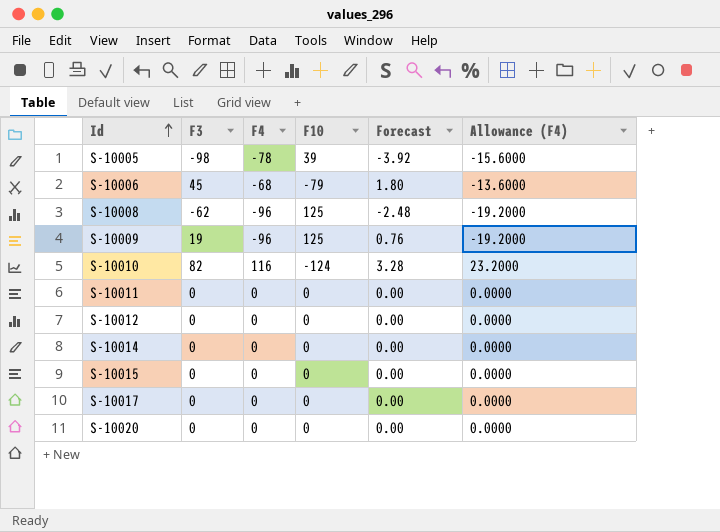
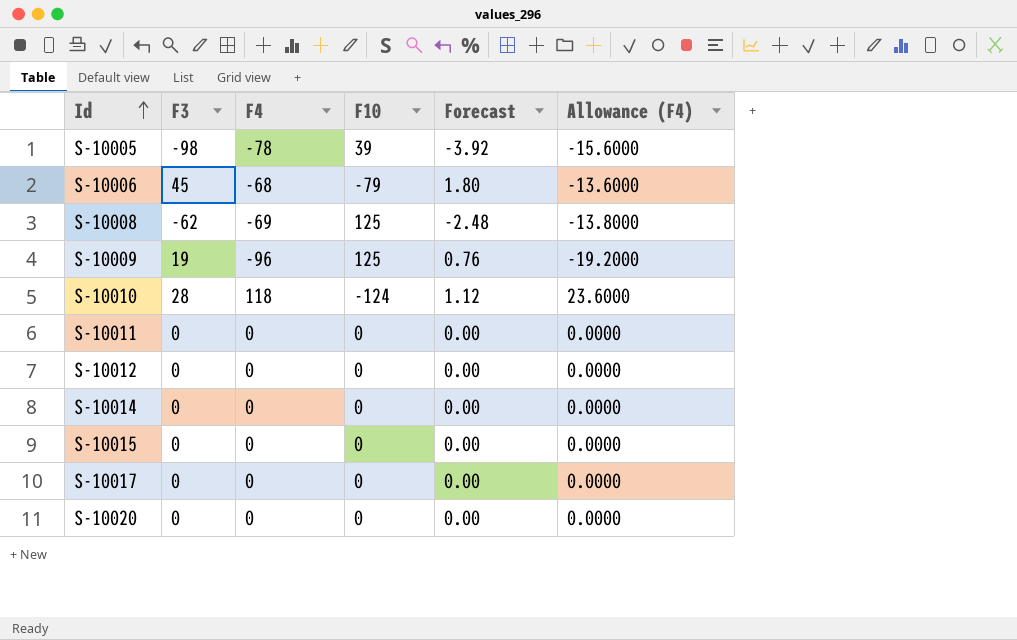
S-10008 | F4: -96 -> -69
S-10008 | Allowance (F4): -19.2000 -> -13.8000
S-10010 | F3: 82 -> 28
S-10010 | F4: 116 -> 118
S-10010 | Forecast: 3.28 -> 1.12
S-10010 | Allowance (F4): 23.2000 -> 23.6000

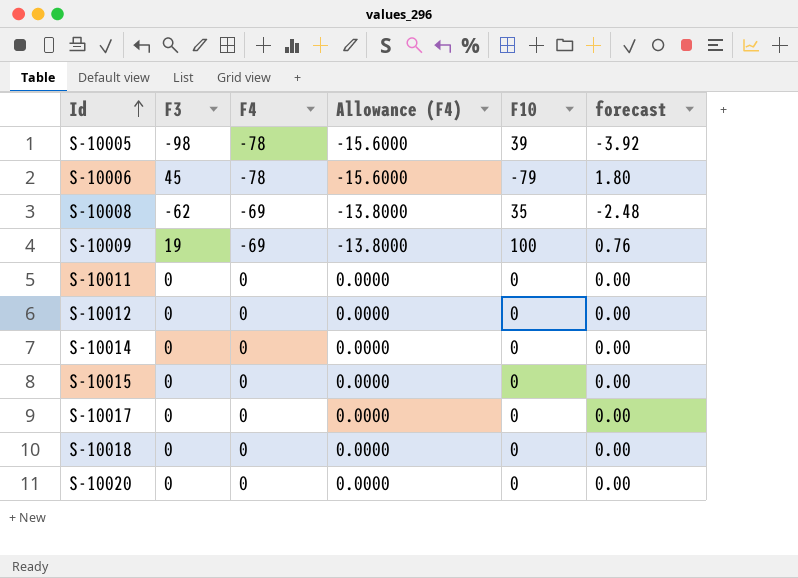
column Allowance (F4) | position: 6 -> 4
column name: Forecast -> forecast
row S-10010: 28 | 118 | -124 | 1.12 | 23.6000 -> none
S-10006 | F4: -68 -> -78
S-10006 | Allowance (F4): -13.6000 -> -15.6000
S-10008 | F10: 125 -> 35
S-10009 | F4: -96 -> -69
S-10009 | Allowance (F4): -19.2000 -> -13.8000
S-10009 | F10: 125 -> 100
row S-10018: none -> 0 | 0 | 0.0000 | 0 | 0.00

